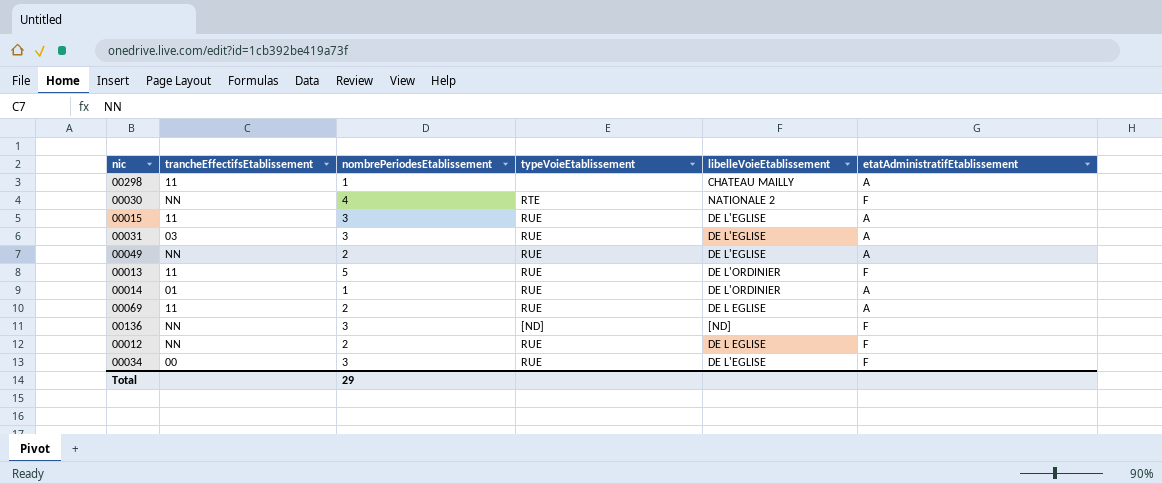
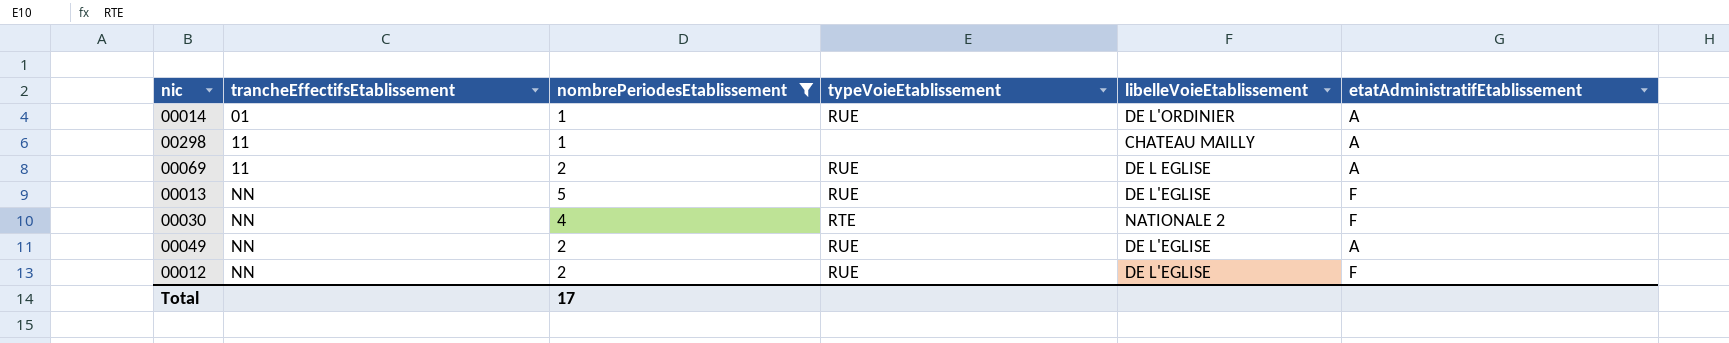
filter: none -> nombrePeriodesEtablissement != 3
row order: none -> trancheEffectifsEtablissement ascending
00013 | trancheEffectifsEtablissement: 11 -> NN
00013 | libelleVoieEtablissement: DE L'ORDINIER -> DE L'EGLISE
00012 | libelleVoieEtablissement: DE L EGLISE -> DE L'EGLISE
Total | nombrePeriodesEtablissement: 29 -> 17

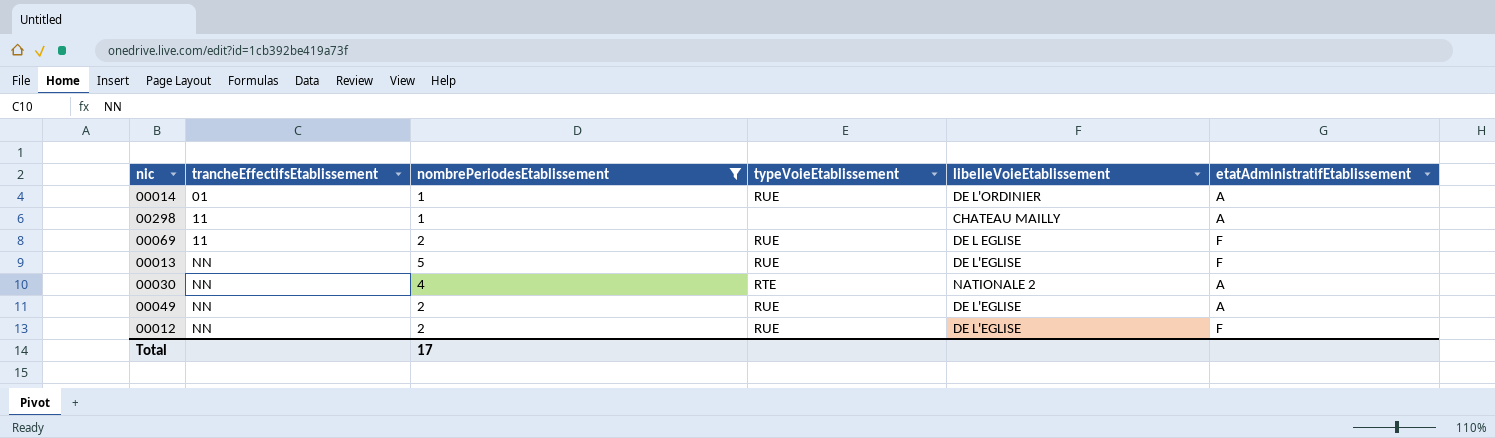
00069 | etatAdministratifEtablissement: A -> F
00030 | etatAdministratifEtablissement: F -> A

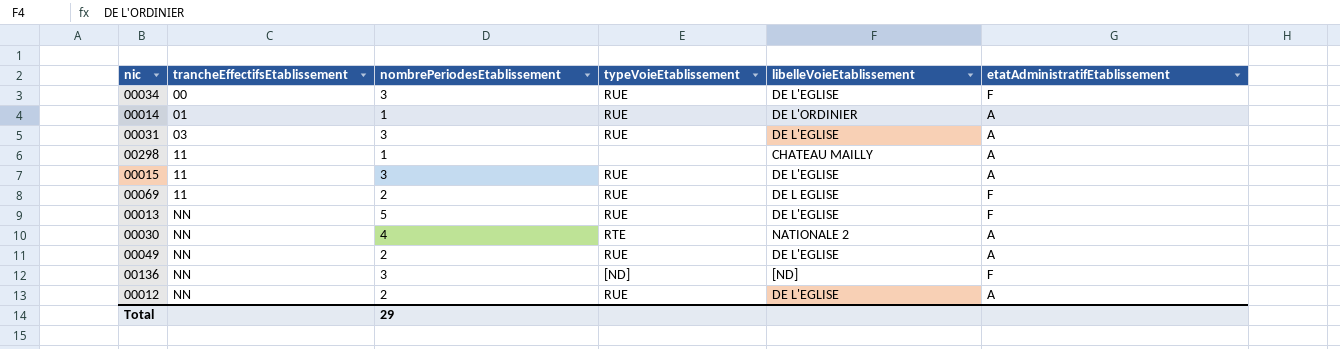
filter: nombrePeriodesEtablissement != 3 -> none
00012 | etatAdministratifEtablissement: F -> A
Total | nombrePeriodesEtablissement: 17 -> 29

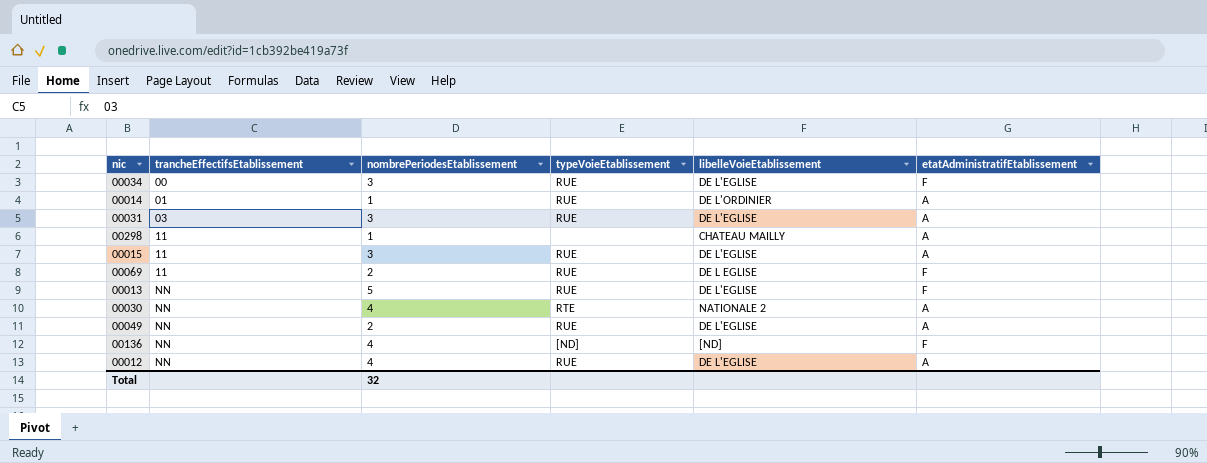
00136 | nombrePeriodesEtablissement: 3 -> 4
00012 | nombrePeriodesEtablissement: 2 -> 4
Total | nombrePeriodesEtablissement: 29 -> 32

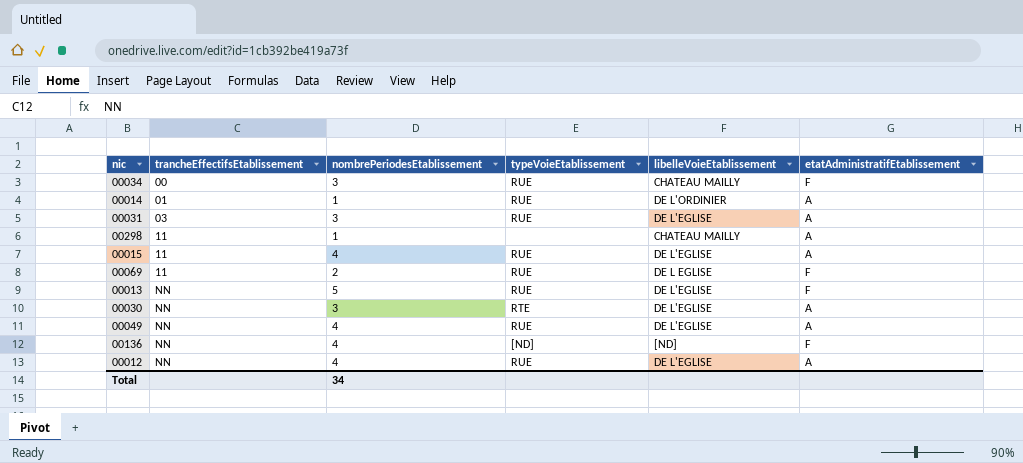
00034 | libelleVoieEtablissement: DE L'EGLISE -> CHATEAU MAILLY
00015 | nombrePeriodesEtablissement: 3 -> 4
00030 | nombrePeriodesEtablissement: 4 -> 3
00030 | libelleVoieEtablissement: NATIONALE 2 -> DE L'EGLISE
00049 | nombrePeriodesEtablissement: 2 -> 4
Total | nombrePeriodesEtablissement: 32 -> 34

